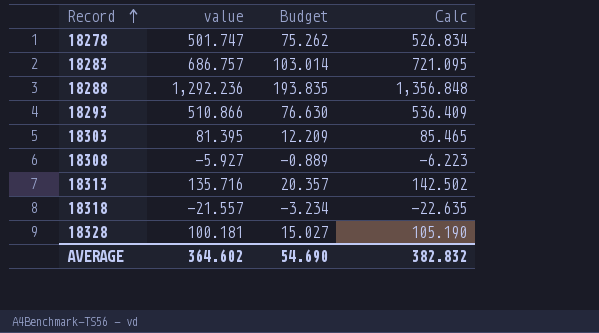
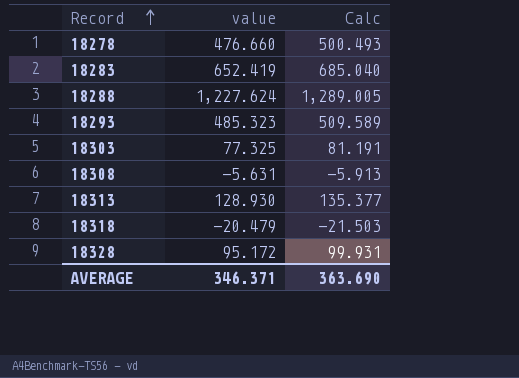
column Budget | formula: [value] * 0.15 -> none
18278 | value: 501.747 -> 476.660
18278 | Calc: 526.834 -> 500.493
18283 | value: 686.757 -> 652.419
18283 | Calc: 721.095 -> 685.040
18288 | value: 1,292.236 -> 1,227.624
18288 | Calc: 1,356.848 -> 1,289.005
18293 | value: 510.866 -> 485.323
18293 | Calc: 536.409 -> 509.589
18303 | value: 81.395 -> 77.325
18303 | Calc: 85.465 -> 81.191
18308 | value: -5.927 -> -5.631
18308 | Calc: -6.223 -> -5.913
18313 | value: 135.716 -> 128.930
18313 | Calc: 142.502 -> 135.377
18318 | value: -21.557 -> -20.479
18318 | Calc: -22.635 -> -21.503
18328 | value: 100.181 -> 95.172
18328 | Calc: 105.190 -> 99.931
AVERAGE | value: 364.602 -> 346.371
AVERAGE | Calc: 382.832 -> 363.690

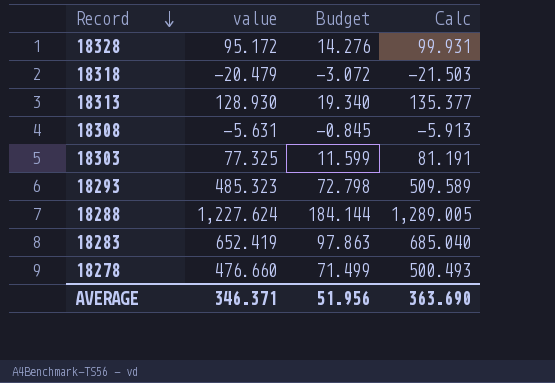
row order: Record ascending -> Record descending
column Budget | formula: none -> [value] * 0.15

